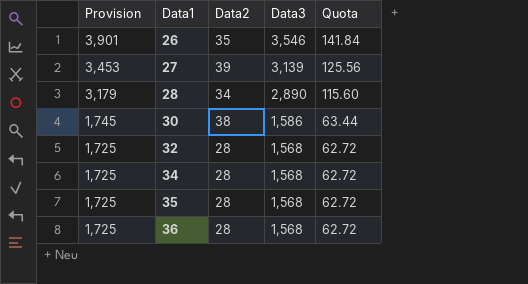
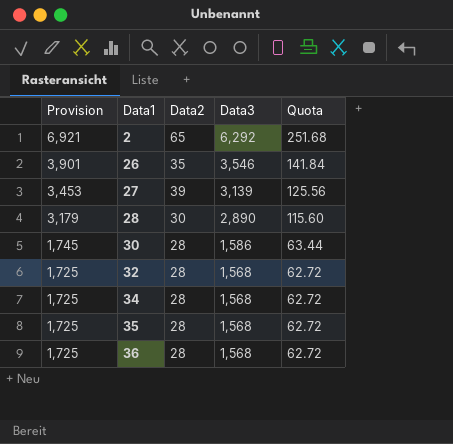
row 2: none -> 6,921 | 65 | 6,292 | 251.68
28 | Data2: 34 -> 30
30 | Data2: 38 -> 28

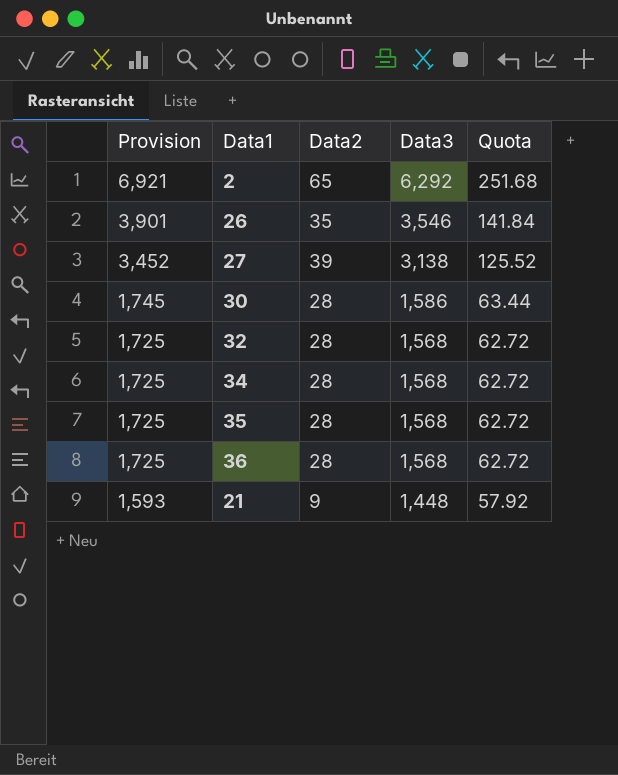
row 28: 3,179 | 30 | 2,890 | 115.60 -> none
27 | Provision: 3,453 -> 3,452
27 | Data3: 3,139 -> 3,138
27 | Quota: 125.56 -> 125.52
row 21: none -> 1,593 | 9 | 1,448 | 57.92

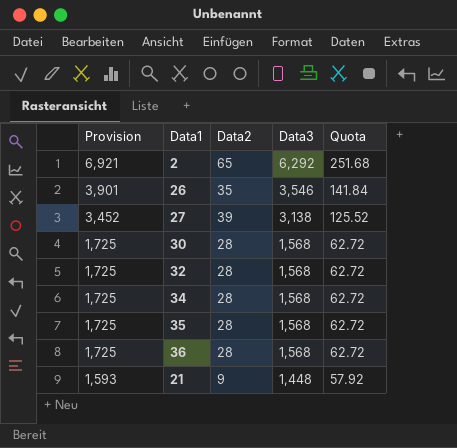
30 | Provision: 1,745 -> 1,725
30 | Data3: 1,586 -> 1,568
30 | Quota: 63.44 -> 62.72

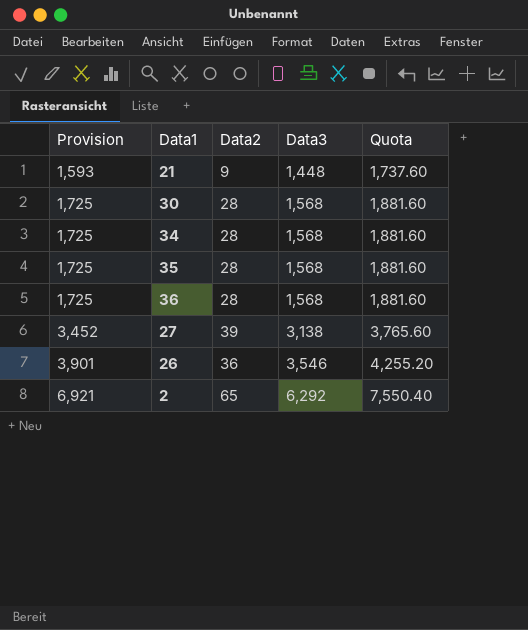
row order: Provision descending -> Provision ascending
column Quota | formula: [Data3] * 0.04 -> [Data3] * 1.2
row 32: 1,725 | 28 | 1,568 | 62.72 -> none
26 | Data2: 35 -> 36

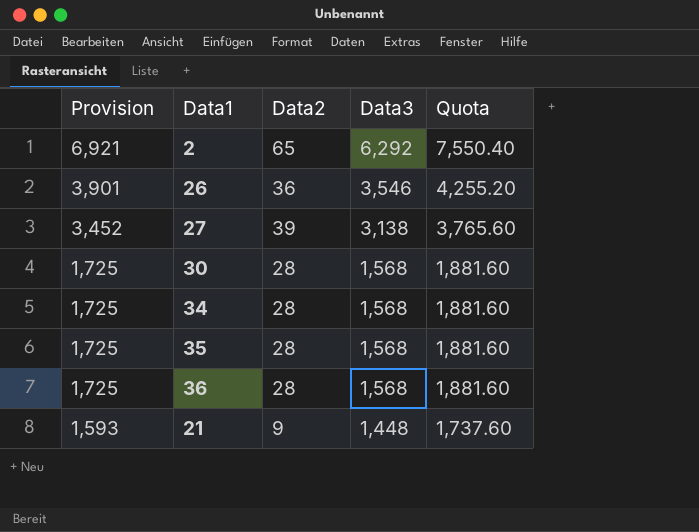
row order: Provision ascending -> Provision descending

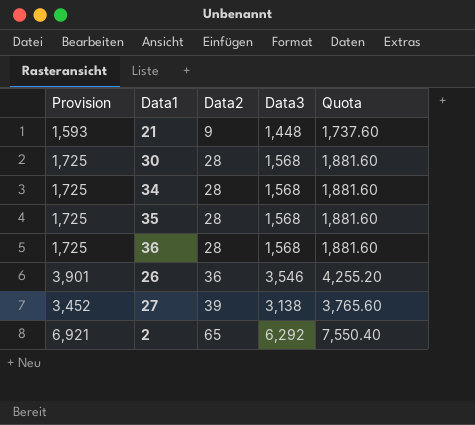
row order: Provision descending -> Data2 ascending

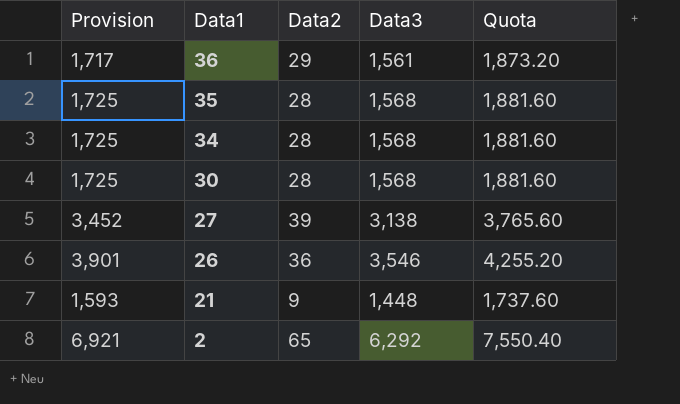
row order: Data2 ascending -> Data1 descending
36 | Provision: 1,725 -> 1,717
36 | Data2: 28 -> 29
36 | Data3: 1,568 -> 1,561
36 | Quota: 1,881.60 -> 1,873.20

